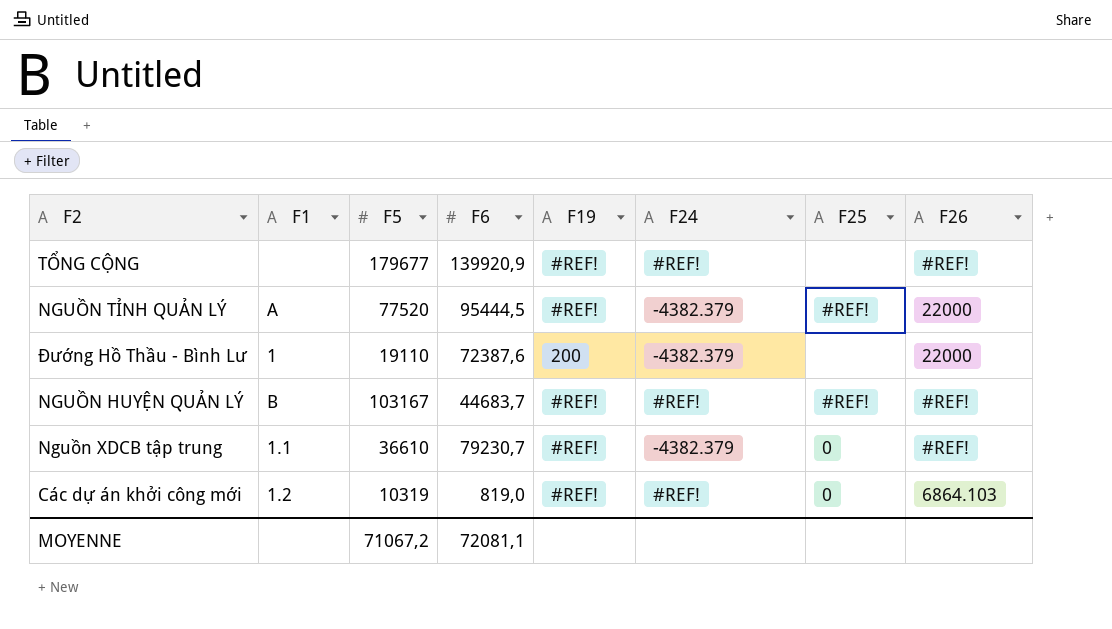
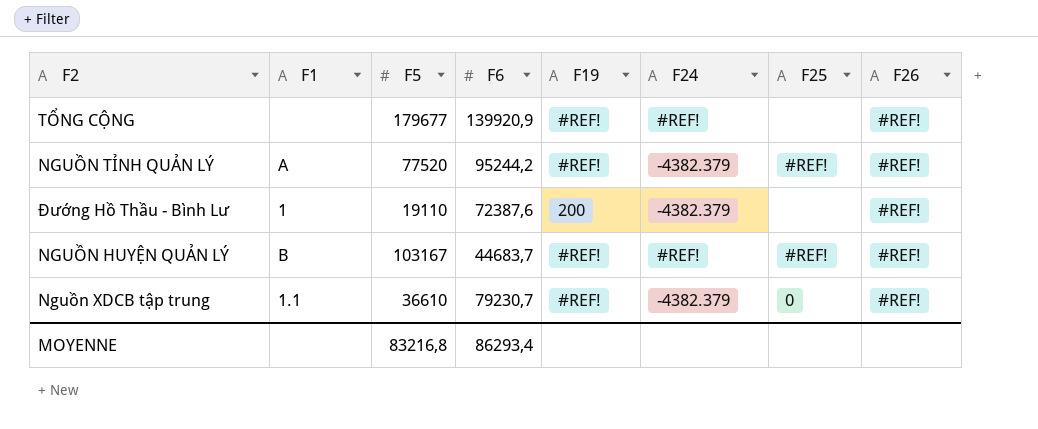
row Các dự án khởi công mới: 1.2 | 10319 | 819,0 | #REF! | #REF! | 0 | 6864.103 -> none
NGUỒN TỈNH QUẢN LÝ | F6: 95444,5 -> 95244,2
NGUỒN TỈNH QUẢN LÝ | F26: 22000 -> #REF!
Đường Hồ Thầu - Bình Lư | F26: 22000 -> #REF!
MOYENNE | F5: 71067,2 -> 83216,8
MOYENNE | F6: 72081,1 -> 86293,4

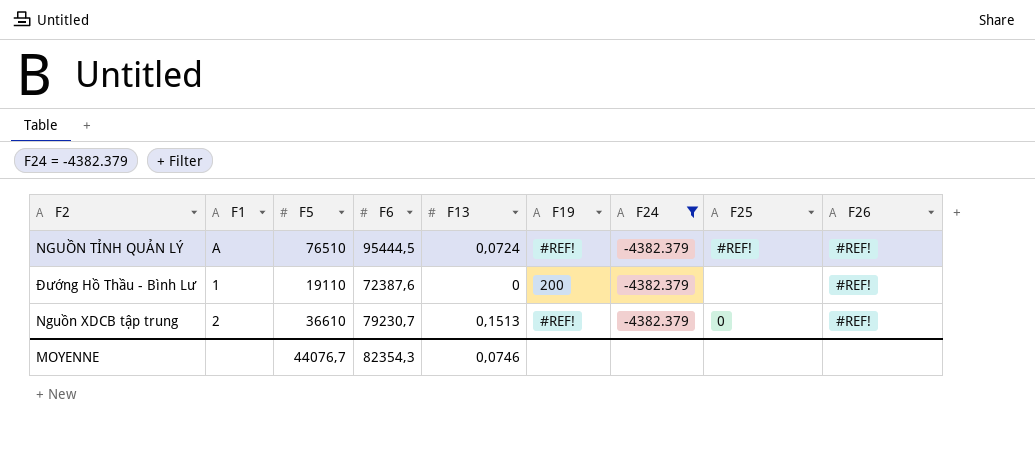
filter: none -> F24 = -4382.379
column F13 | position: none -> 5
NGUỒN TỈNH QUẢN LÝ | F5: 77520 -> 76510
NGUỒN TỈNH QUẢN LÝ | F6: 95244,2 -> 95444,5
Nguồn XDCB tập trung | F1: 1.1 -> 2
MOYENNE | F5: 83216,8 -> 44076,7
MOYENNE | F6: 86293,4 -> 82354,3

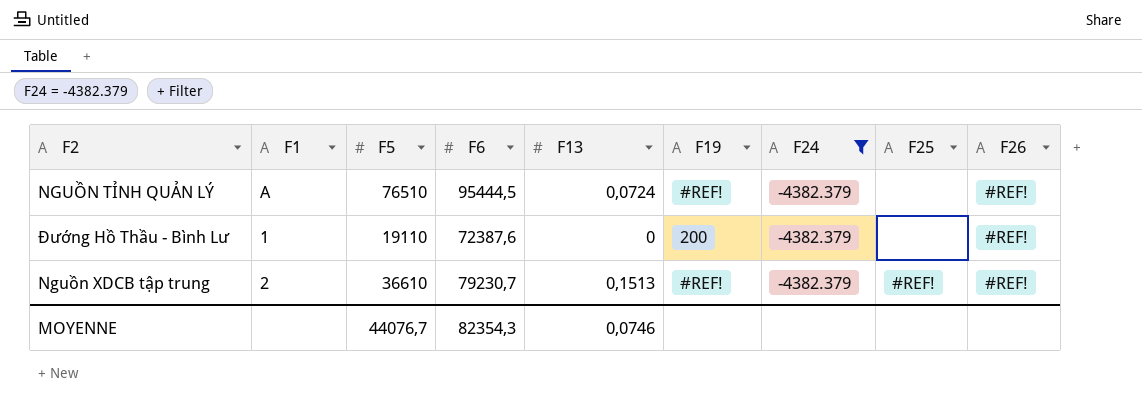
NGUỒN TỈNH QUẢN LÝ | F25: #REF! -> none
Nguồn XDCB tập trung | F25: 0 -> #REF!

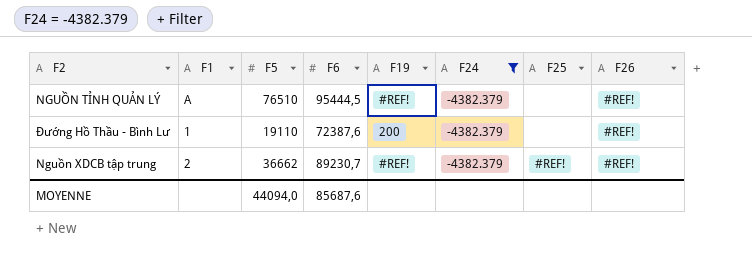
column F13 | position: 5 -> none
Nguồn XDCB tập trung | F5: 36610 -> 36662
Nguồn XDCB tập trung | F6: 79230,7 -> 89230,7
MOYENNE | F5: 44076,7 -> 44094,0
MOYENNE | F6: 82354,3 -> 85687,6

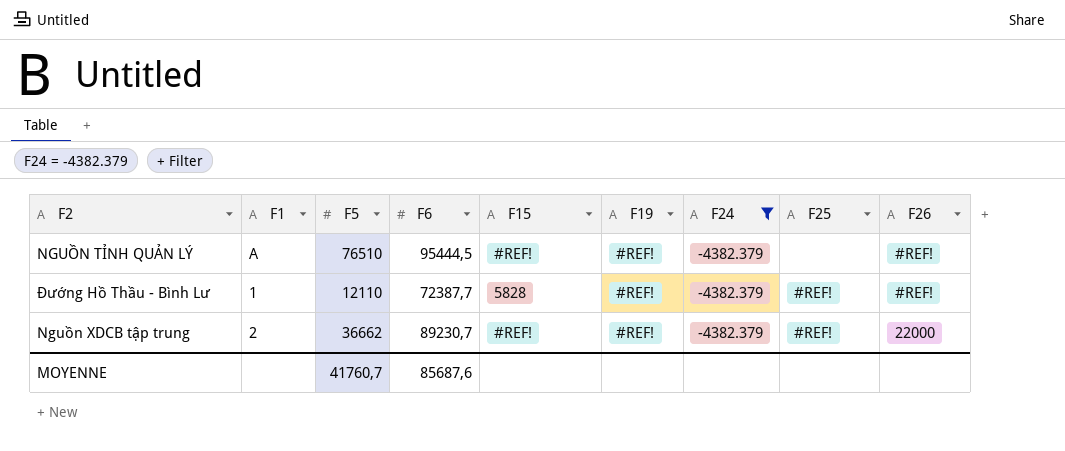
column F15 | position: none -> 5
Đường Hồ Thầu - Bình Lư | F5: 19110 -> 12110
Đường Hồ Thầu - Bình Lư | F6: 72387,6 -> 72387,7
Đường Hồ Thầu - Bình Lư | F19: 200 -> #REF!
Đường Hồ Thầu - Bình Lư | F25: none -> #REF!
Nguồn XDCB tập trung | F26: #REF! -> 22000
MOYENNE | F5: 44094,0 -> 41760,7

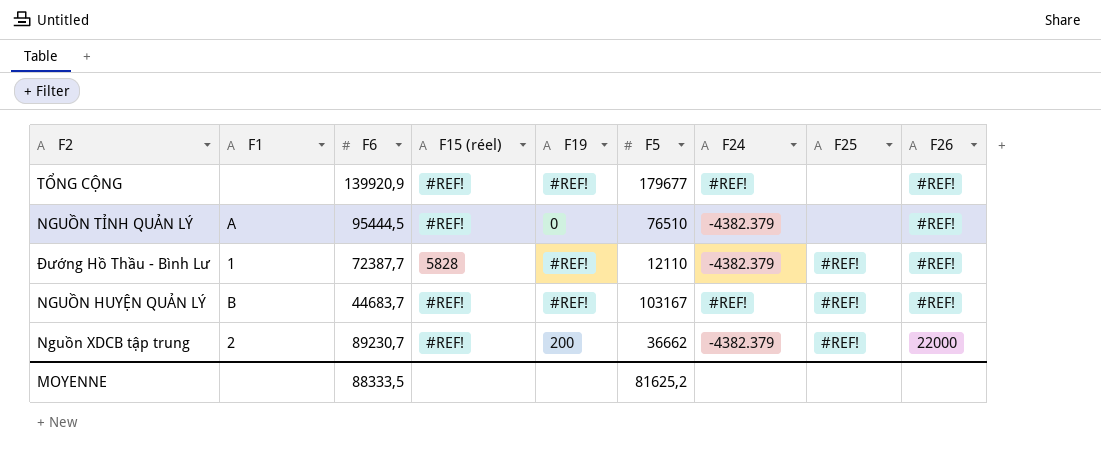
filter: F24 = -4382.379 -> none
column name: F15 -> F15 (réel)
column F5 | position: 3 -> 6
NGUỒN TỈNH QUẢN LÝ | F19: #REF! -> 0
Nguồn XDCB tập trung | F19: #REF! -> 200
MOYENNE | F6: 85687,6 -> 88333,5
MOYENNE | F5: 41760,7 -> 81625,2

